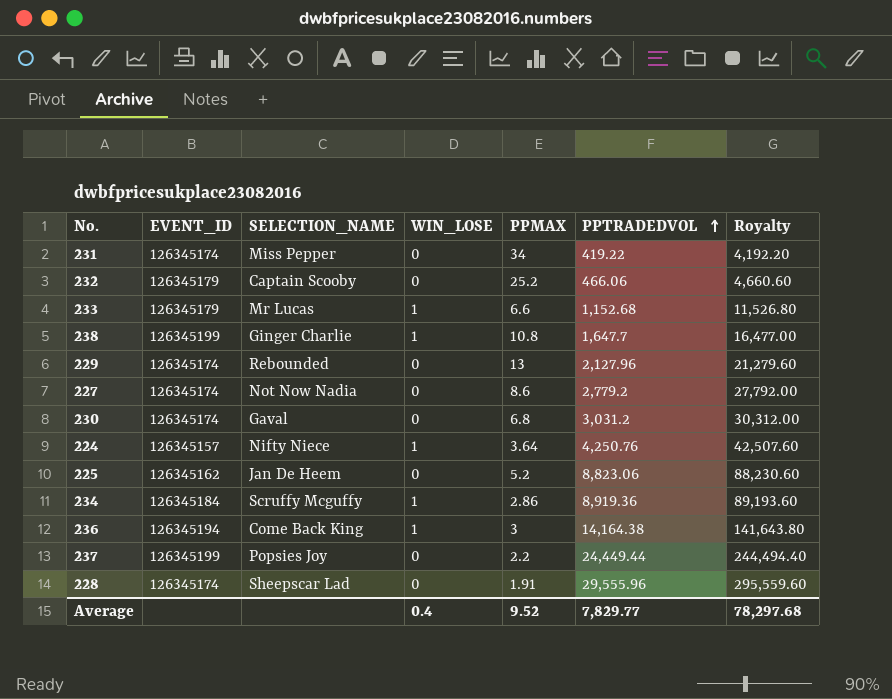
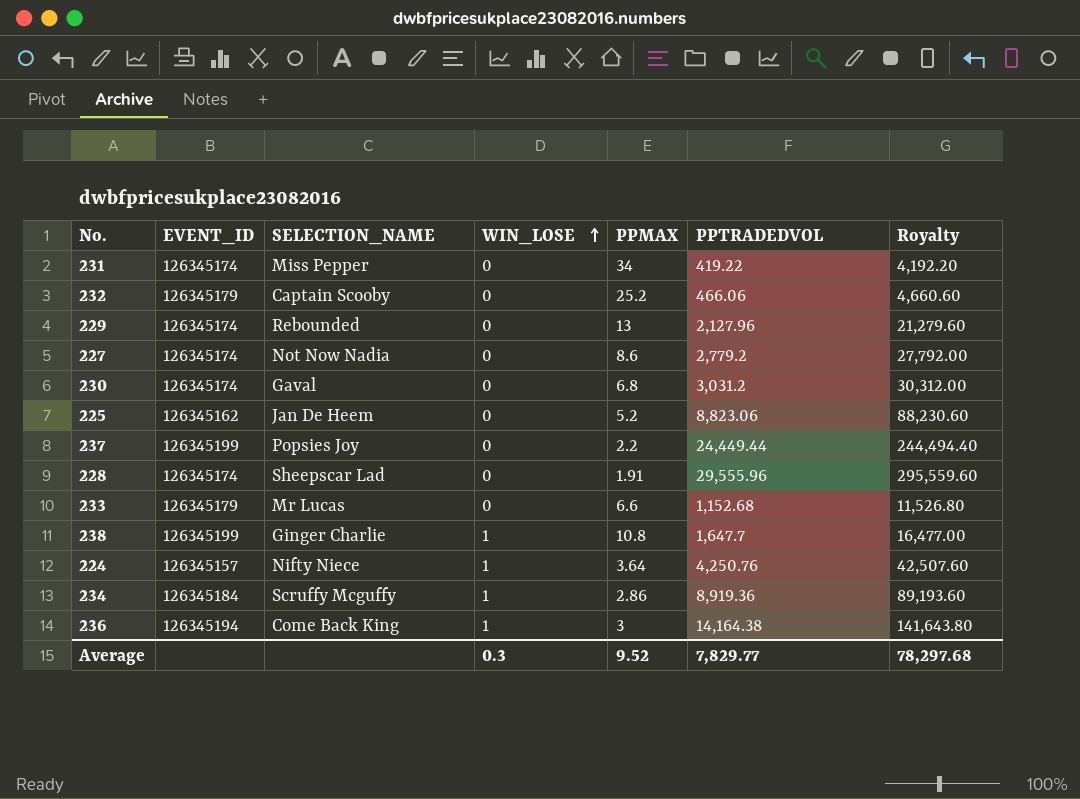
row order: PPTRADEDVOL ascending -> WIN_LOSE ascending
233 | WIN_LOSE: 1 -> 0
Average | WIN_LOSE: 0.4 -> 0.3

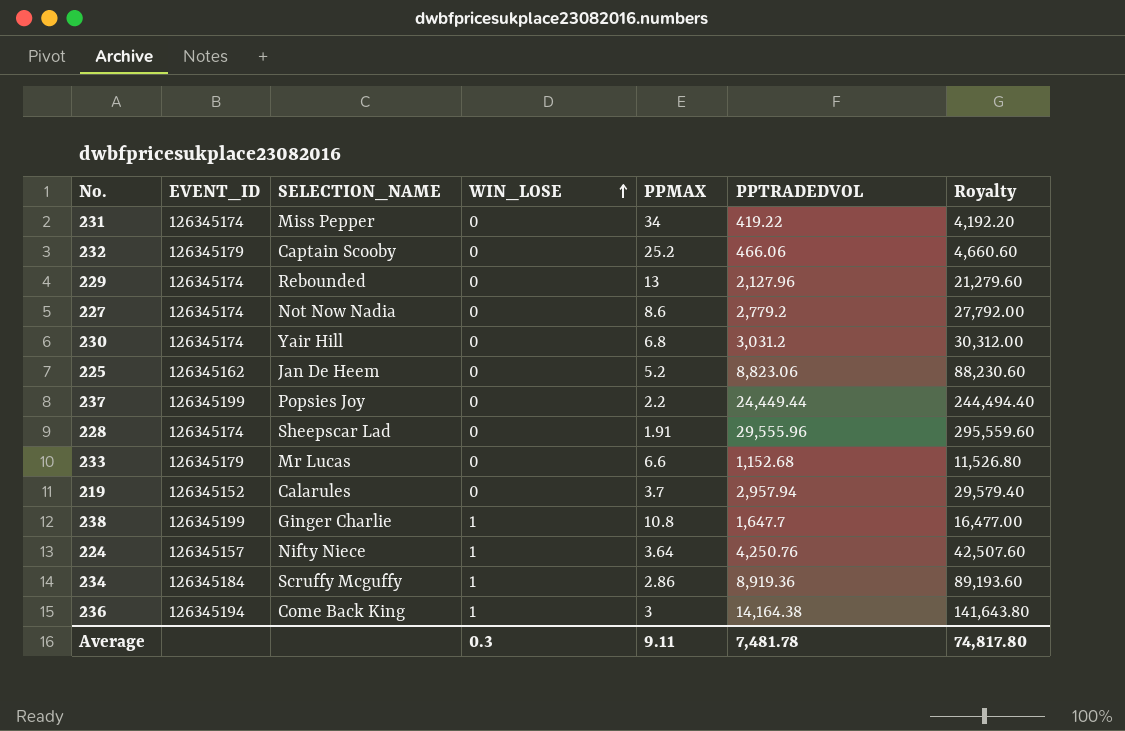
230 | SELECTION_NAME: Gaval -> Yair Hill
row 219: none -> 126345152 | Calarules | 0 | 3.7 | 2,957.94 | 29,579.40
Average | PPMAX: 9.52 -> 9.11
Average | PPTRADEDVOL: 7,829.77 -> 7,481.78
Average | Royalty: 78,297.68 -> 74,817.80

